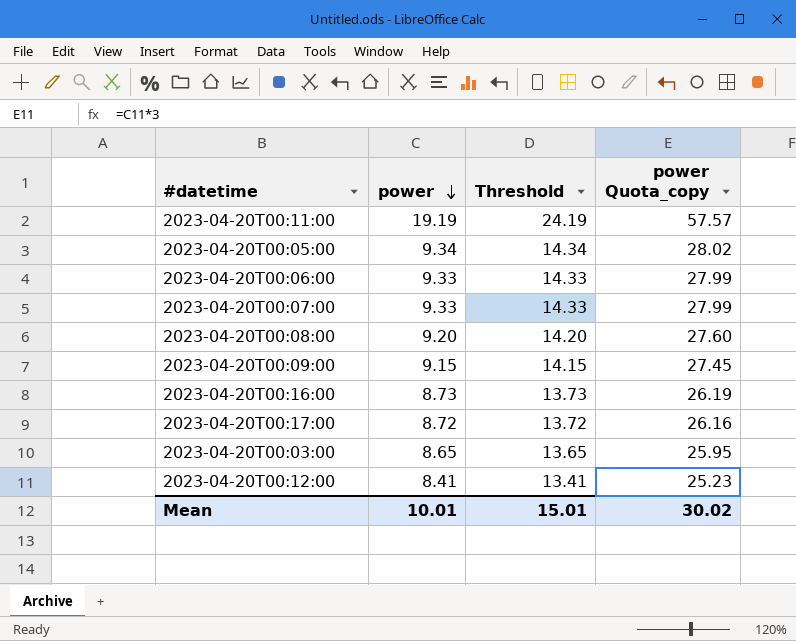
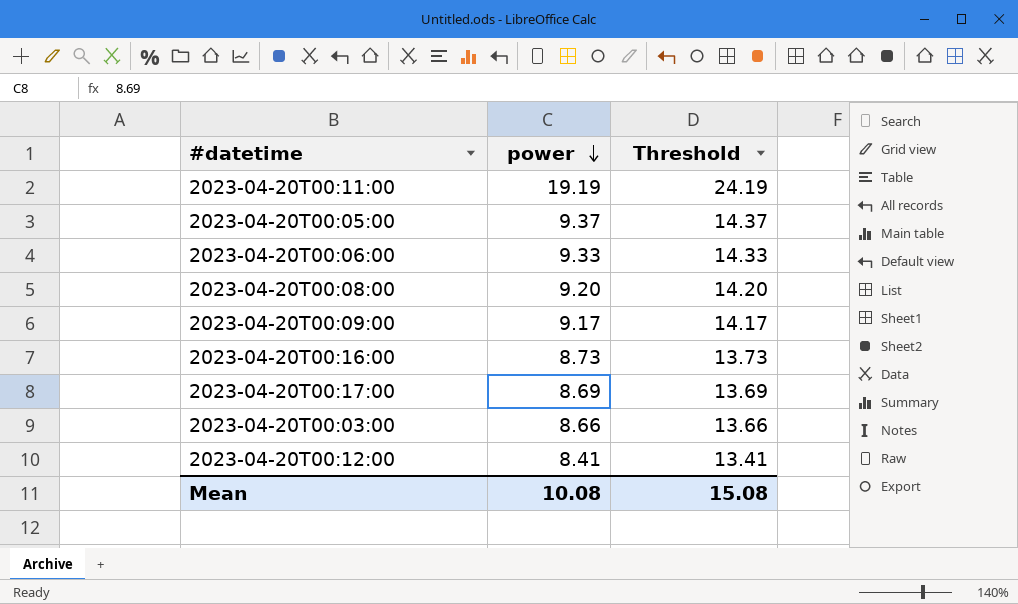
column power Quota_copy | formula: [power] * 3 -> none
row 2023-04-20T00:07:00: 9.33 | 14.33 | 27.99 -> none
2023-04-20T00:05:00 | power: 9.34 -> 9.37
2023-04-20T00:05:00 | Threshold: 14.34 -> 14.37
2023-04-20T00:09:00 | power: 9.15 -> 9.17
2023-04-20T00:09:00 | Threshold: 14.15 -> 14.17
2023-04-20T00:17:00 | power: 8.72 -> 8.69
2023-04-20T00:17:00 | Threshold: 13.72 -> 13.69
2023-04-20T00:03:00 | power: 8.65 -> 8.66
2023-04-20T00:03:00 | Threshold: 13.65 -> 13.66
Mean | power: 10.01 -> 10.08
Mean | Threshold: 15.01 -> 15.08

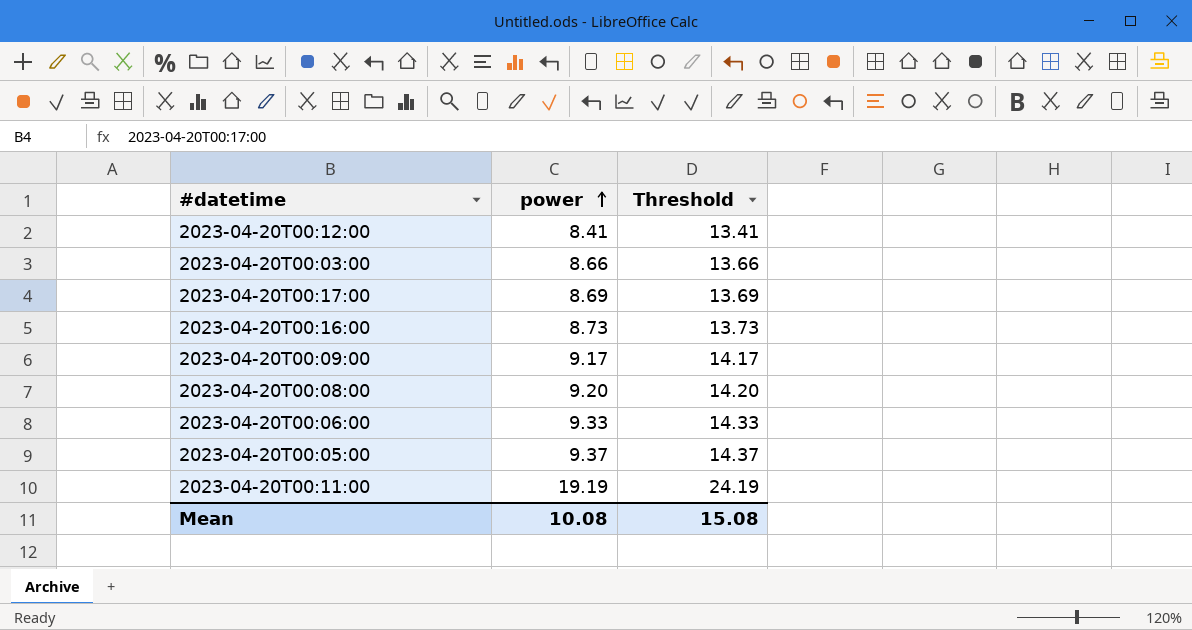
row order: power descending -> power ascending

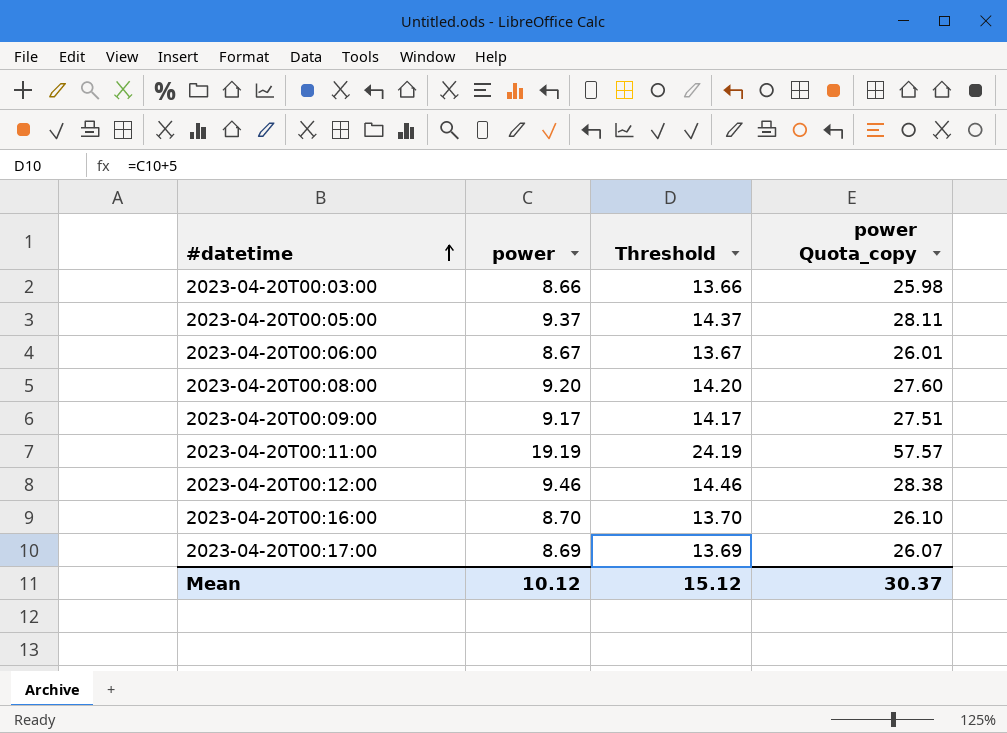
row order: power ascending -> #datetime ascending
column power Quota_copy | formula: none -> [power] * 3
2023-04-20T00:06:00 | power: 9.33 -> 8.67
2023-04-20T00:06:00 | Threshold: 14.33 -> 13.67
2023-04-20T00:12:00 | power: 8.41 -> 9.46
2023-04-20T00:12:00 | Threshold: 13.41 -> 14.46
2023-04-20T00:16:00 | power: 8.73 -> 8.70
2023-04-20T00:16:00 | Threshold: 13.73 -> 13.70
Mean | power: 10.08 -> 10.12
Mean | Threshold: 15.08 -> 15.12

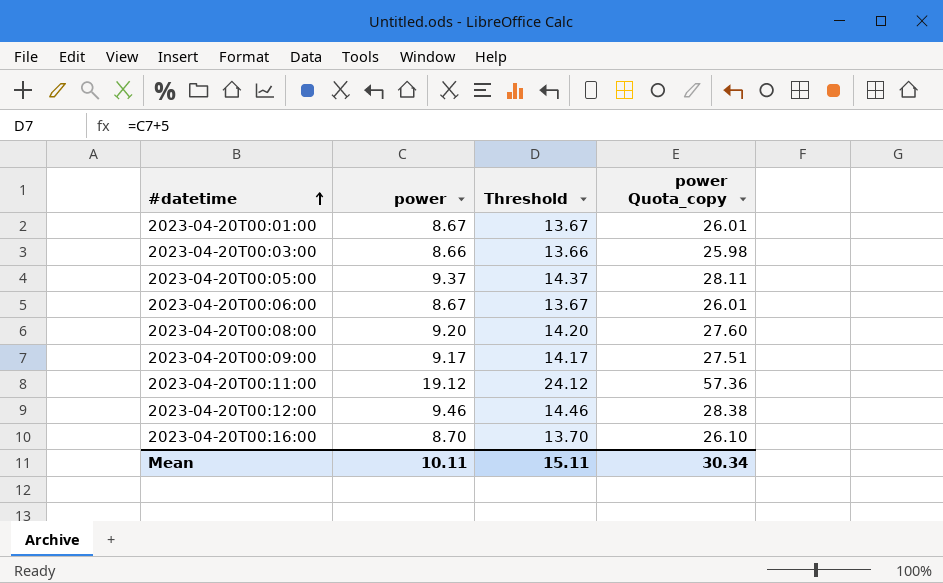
row 2023-04-20T00:17:00: 8.69 | 13.69 | 26.07 -> none
row 2023-04-20T00:01:00: none -> 8.67 | 13.67 | 26.01
2023-04-20T00:11:00 | power: 19.19 -> 19.12
2023-04-20T00:11:00 | Threshold: 24.19 -> 24.12
2023-04-20T00:11:00 | power Quota_copy: 57.57 -> 57.36
Mean | power: 10.12 -> 10.11
Mean | Threshold: 15.12 -> 15.11
Mean | power Quota_copy: 30.37 -> 30.34

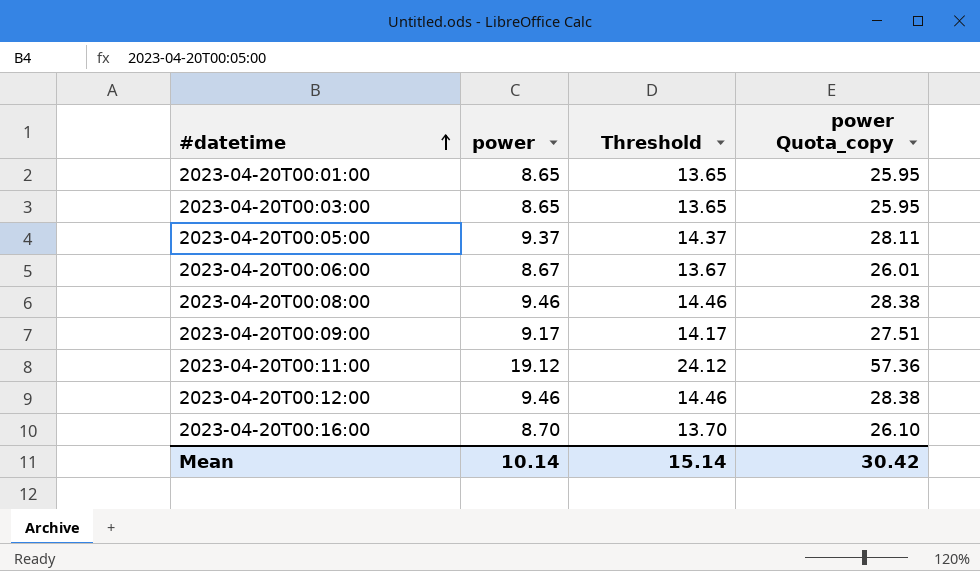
2023-04-20T00:01:00 | power: 8.67 -> 8.65
2023-04-20T00:01:00 | Threshold: 13.67 -> 13.65
2023-04-20T00:01:00 | power Quota_copy: 26.01 -> 25.95
2023-04-20T00:03:00 | power: 8.66 -> 8.65
2023-04-20T00:03:00 | Threshold: 13.66 -> 13.65
2023-04-20T00:03:00 | power Quota_copy: 25.98 -> 25.95
2023-04-20T00:08:00 | power: 9.20 -> 9.46
2023-04-20T00:08:00 | Threshold: 14.20 -> 14.46
2023-04-20T00:08:00 | power Quota_copy: 27.60 -> 28.38
Mean | power: 10.11 -> 10.14
Mean | Threshold: 15.11 -> 15.14
Mean | power Quota_copy: 30.34 -> 30.42

